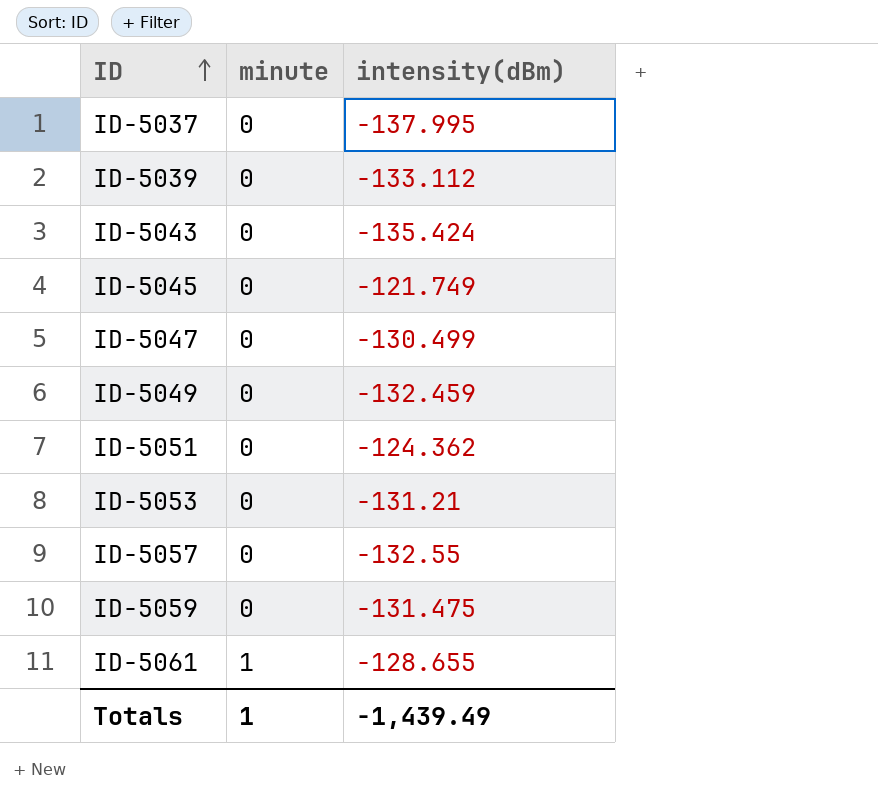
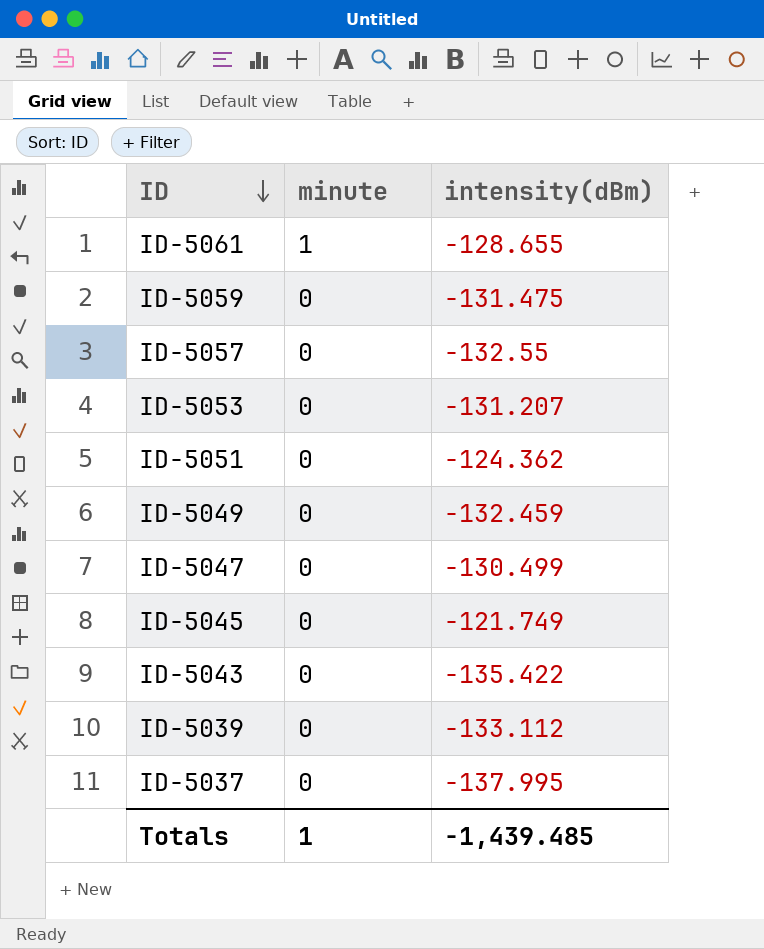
row order: ID ascending -> ID descending
ID-5053 | intensity(dBm): -131.21 -> -131.207
ID-5043 | intensity(dBm): -135.424 -> -135.422
Totals | intensity(dBm): -1,439.49 -> -1,439.485

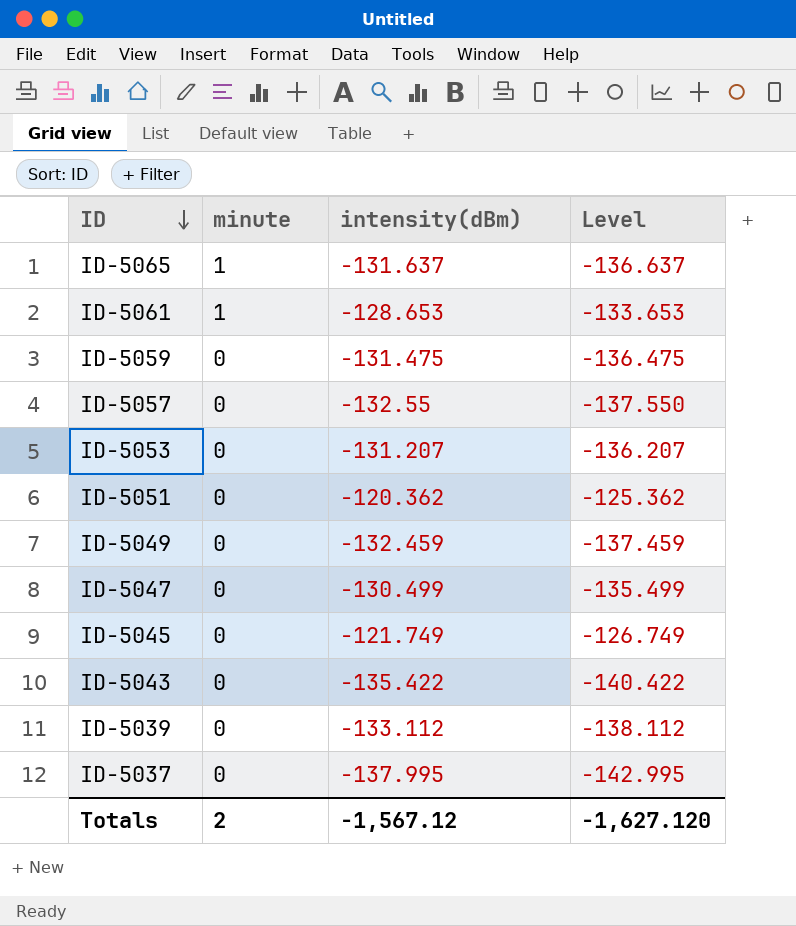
column Level | formula: none -> [intensity(dBm)] - 5
row ID-5065: none -> 1 | -131.637 | -136.637
ID-5061 | intensity(dBm): -128.655 -> -128.653
ID-5051 | intensity(dBm): -124.362 -> -120.362
Totals | minute: 1 -> 2
Totals | intensity(dBm): -1,439.485 -> -1,567.12

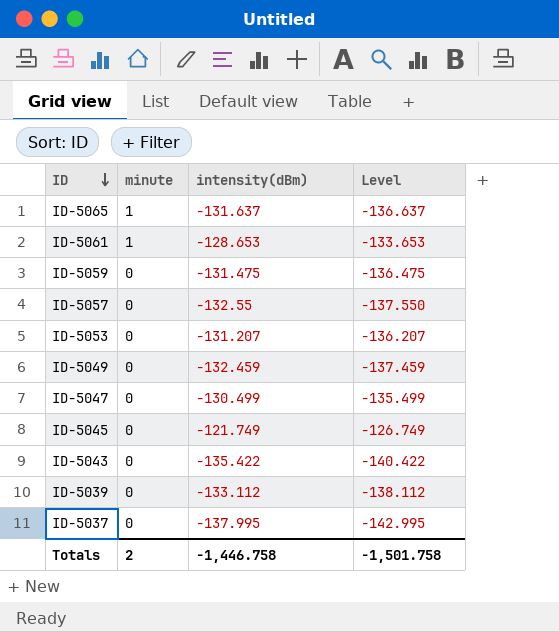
row ID-5051: 0 | -120.362 | -125.362 -> none
Totals | intensity(dBm): -1,567.12 -> -1,446.758
Totals | Level: -1,627.120 -> -1,501.758

